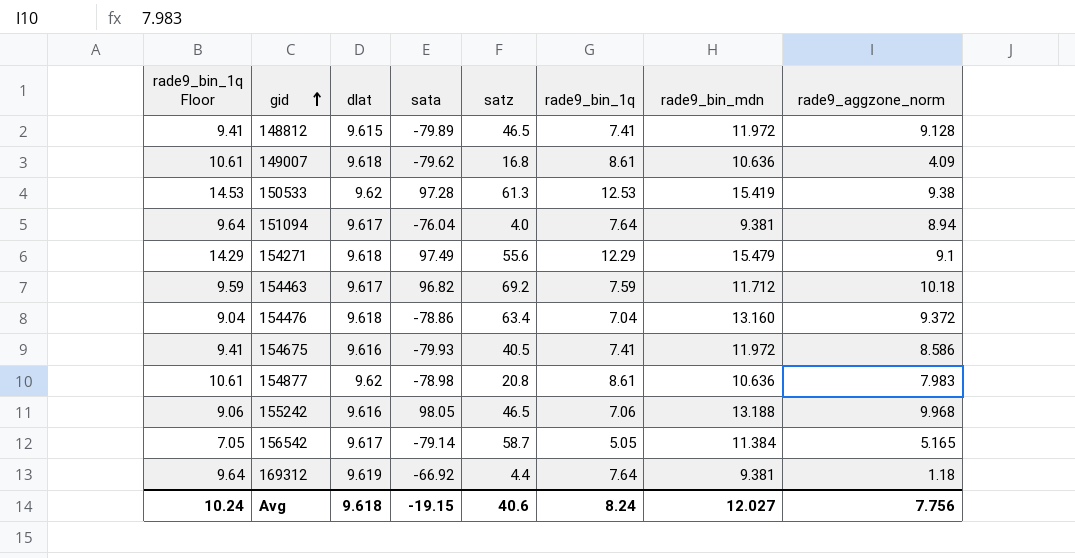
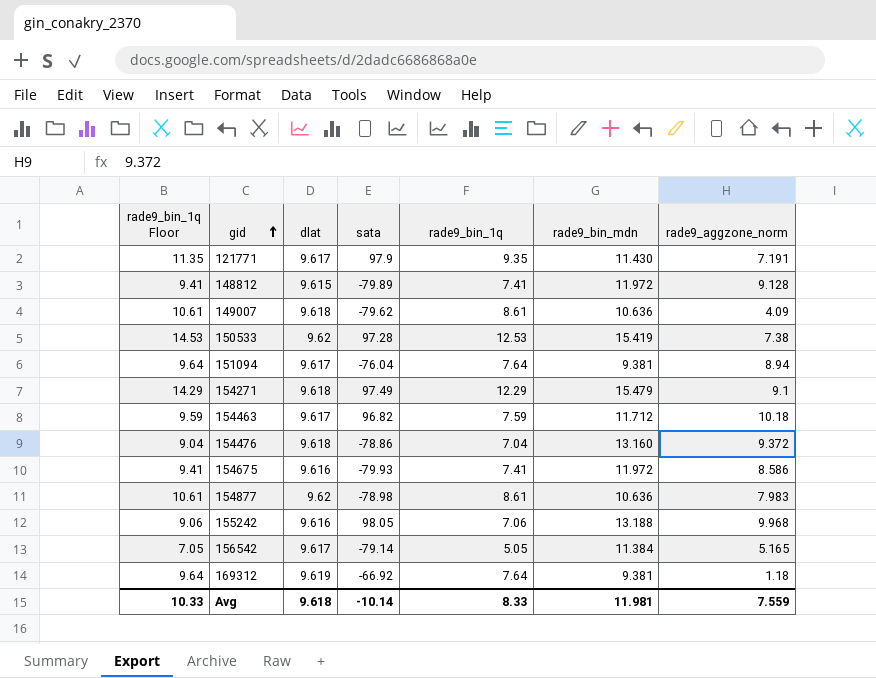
column satz | position: 5 -> none
row 121771: none -> 11.35 | 9.617 | 97.9 | 9.35 | 11.430 | 7.191
150533 | rade9_aggzone_norm: 9.38 -> 7.38
Avg | rade9_bin_1q Floor: 10.24 -> 10.33
Avg | sata: -19.15 -> -10.14
Avg | rade9_bin_1q: 8.24 -> 8.33
Avg | rade9_bin_mdn: 12.027 -> 11.981
Avg | rade9_aggzone_norm: 7.756 -> 7.559

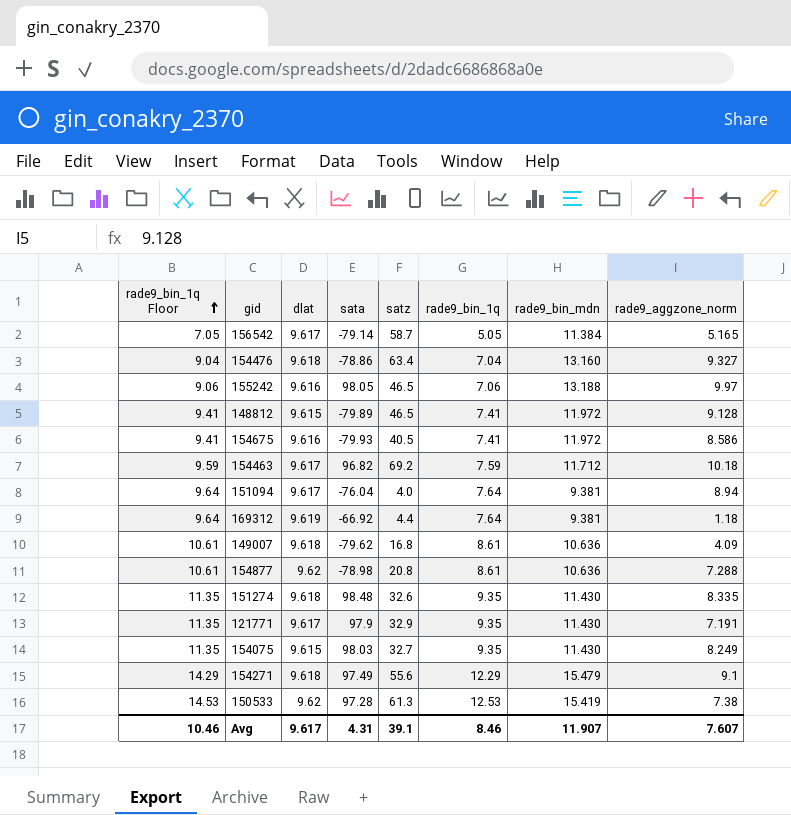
row order: gid ascending -> rade9_bin_1q Floor ascending
column satz | position: none -> 5
154476 | rade9_aggzone_norm: 9.372 -> 9.327
155242 | rade9_aggzone_norm: 9.968 -> 9.97
154877 | rade9_aggzone_norm: 7.983 -> 7.288
row 151274: none -> 11.35 | 9.618 | 98.48 | 32.6 | 9.35 | 11.430 | 8.335
row 154075: none -> 11.35 | 9.615 | 98.03 | 32.7 | 9.35 | 11.430 | 8.249
Avg | rade9_bin_1q Floor: 10.33 -> 10.46
Avg | dlat: 9.618 -> 9.617
Avg | sata: -10.14 -> 4.31
Avg | rade9_bin_1q: 8.33 -> 8.46
Avg | rade9_bin_mdn: 11.981 -> 11.907
Avg | rade9_aggzone_norm: 7.559 -> 7.607

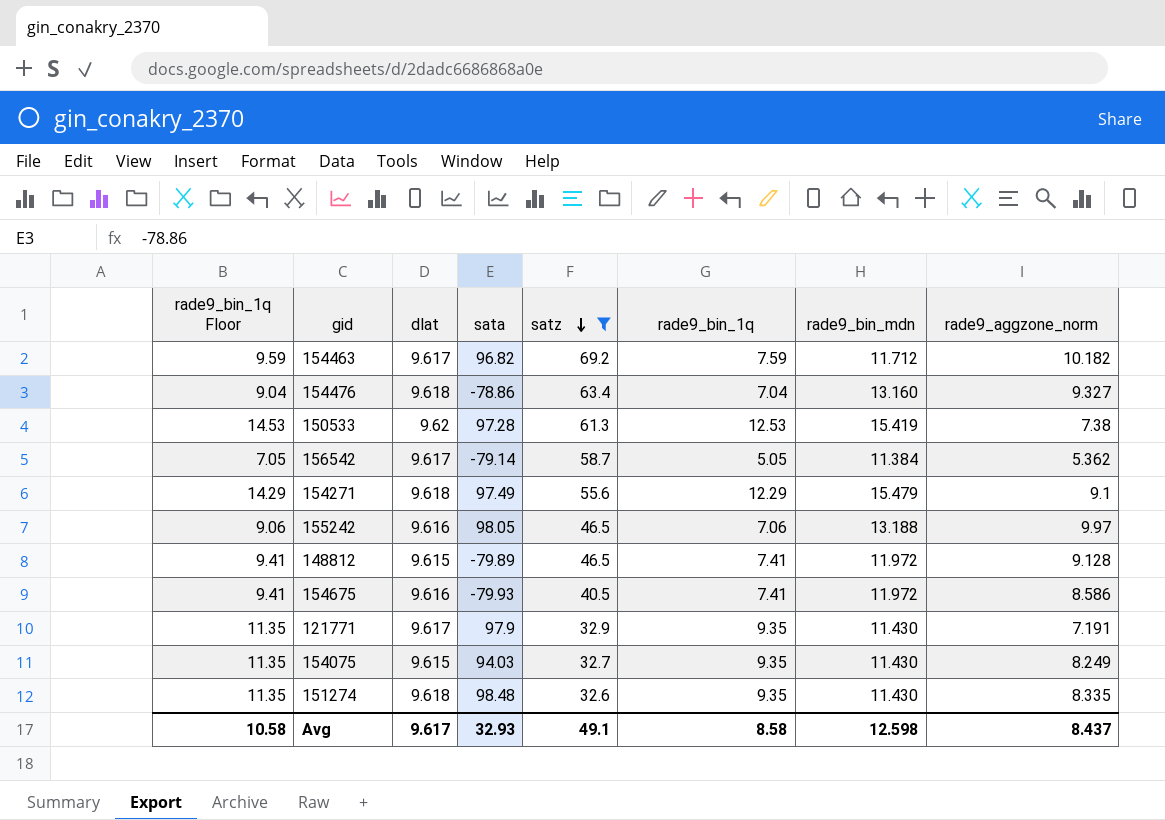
filter: none -> satz >= 32.6
row order: rade9_bin_1q Floor ascending -> satz descending
154463 | rade9_aggzone_norm: 10.18 -> 10.182
156542 | rade9_aggzone_norm: 5.165 -> 5.362
154075 | sata: 98.03 -> 94.03
Avg | rade9_bin_1q Floor: 10.46 -> 10.58
Avg | sata: 4.31 -> 32.93
Avg | satz: 39.1 -> 49.1
Avg | rade9_bin_1q: 8.46 -> 8.58
Avg | rade9_bin_mdn: 11.907 -> 12.598
Avg | rade9_aggzone_norm: 7.607 -> 8.437

